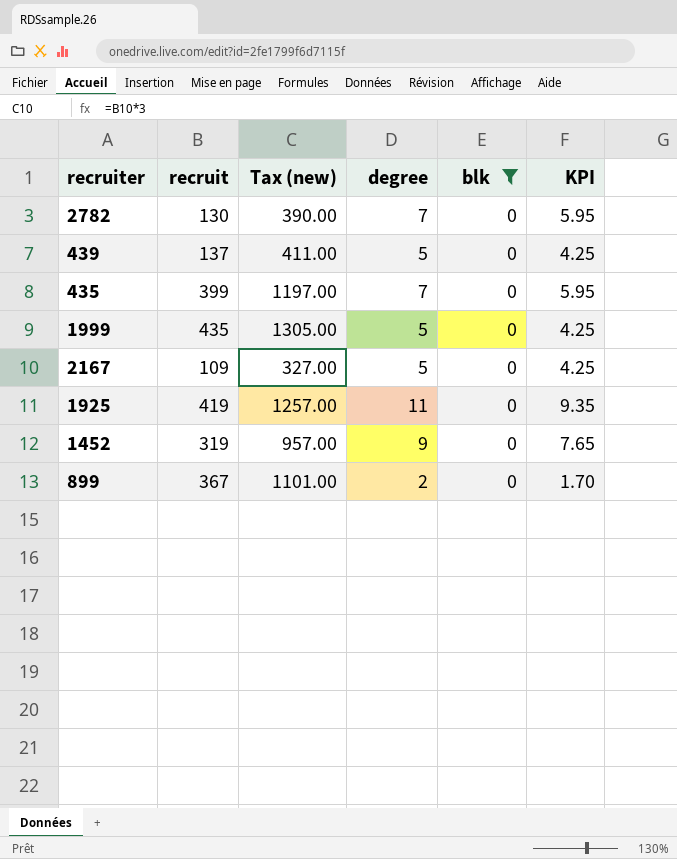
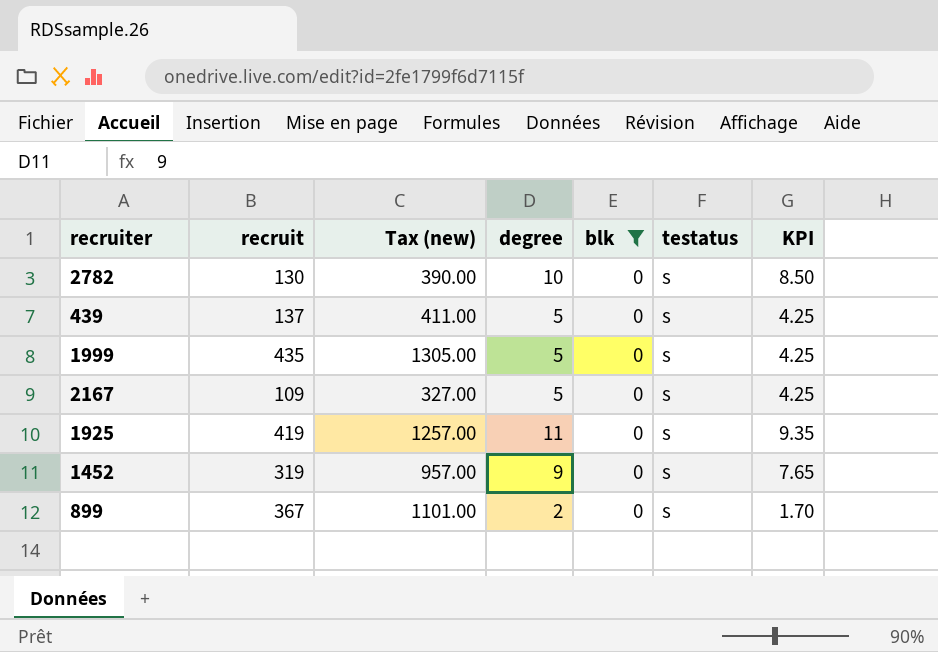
column testatus | position: none -> 6
row 435: 399 | 1197.00 | 7 | 0 | 5.95 -> none
2782 | degree: 7 -> 10
2782 | KPI: 5.95 -> 8.50

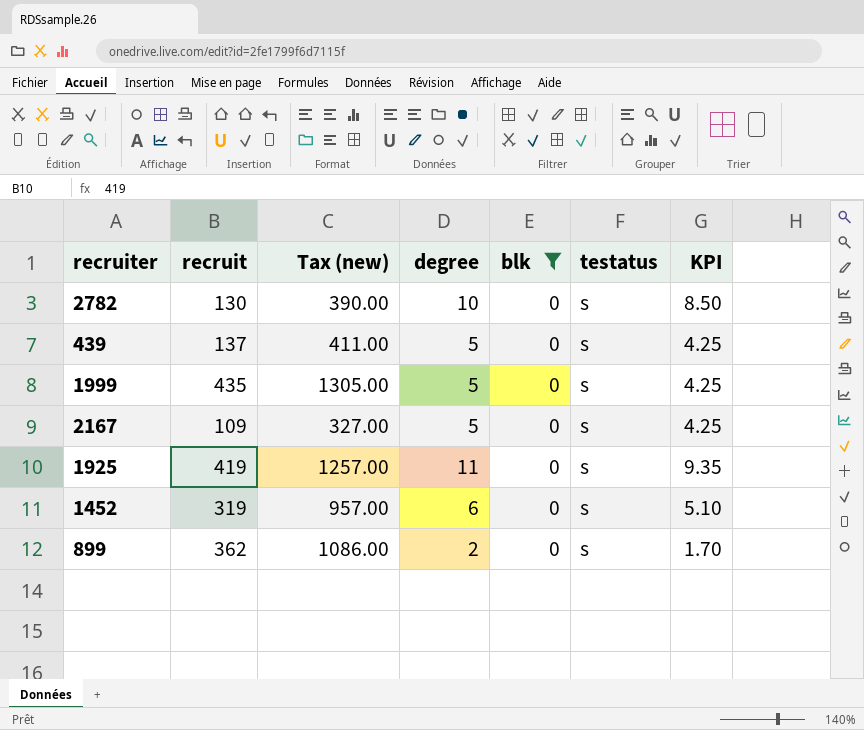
1452 | degree: 9 -> 6
1452 | KPI: 7.65 -> 5.10
899 | recruit: 367 -> 362
899 | Tax (new): 1101.00 -> 1086.00

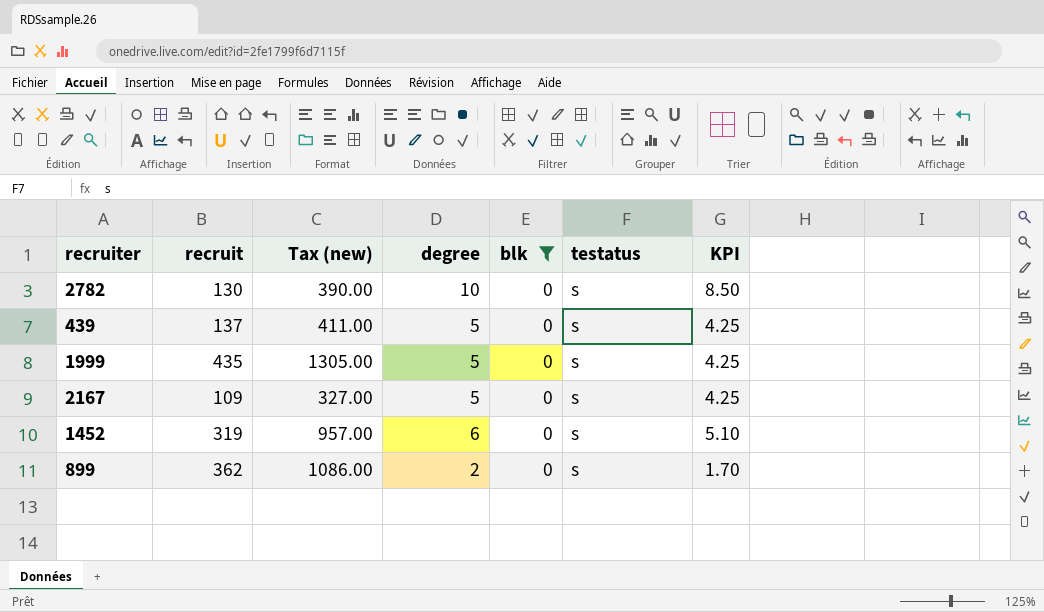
row 1925: 419 | 1257.00 | 11 | 0 | s | 9.35 -> none

